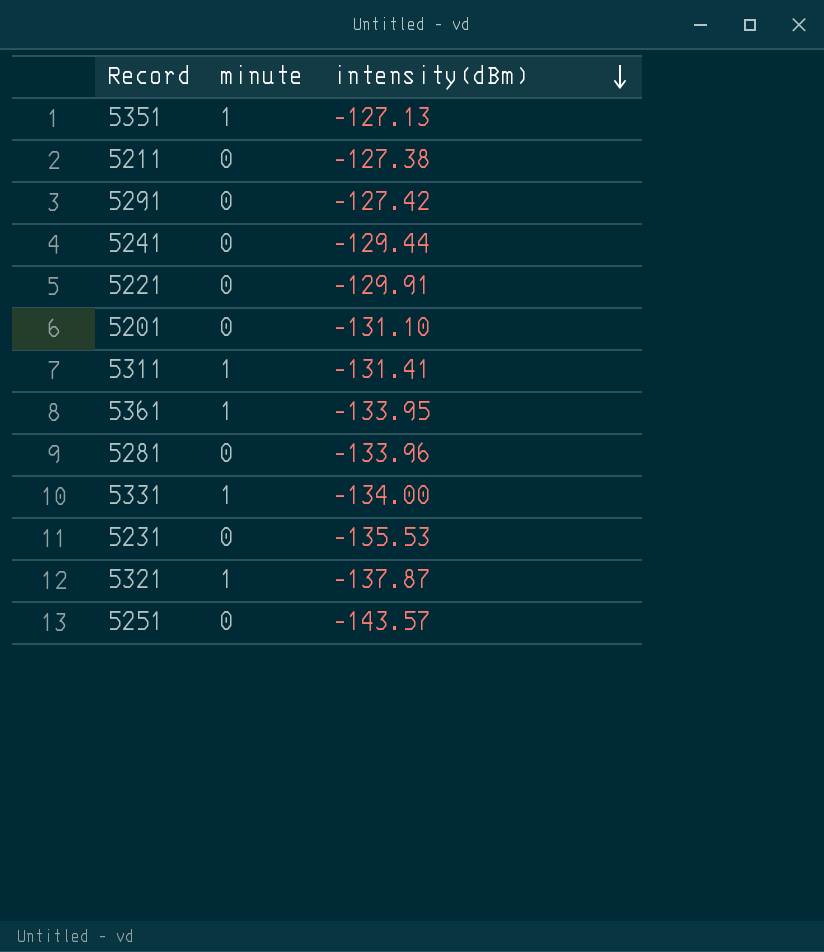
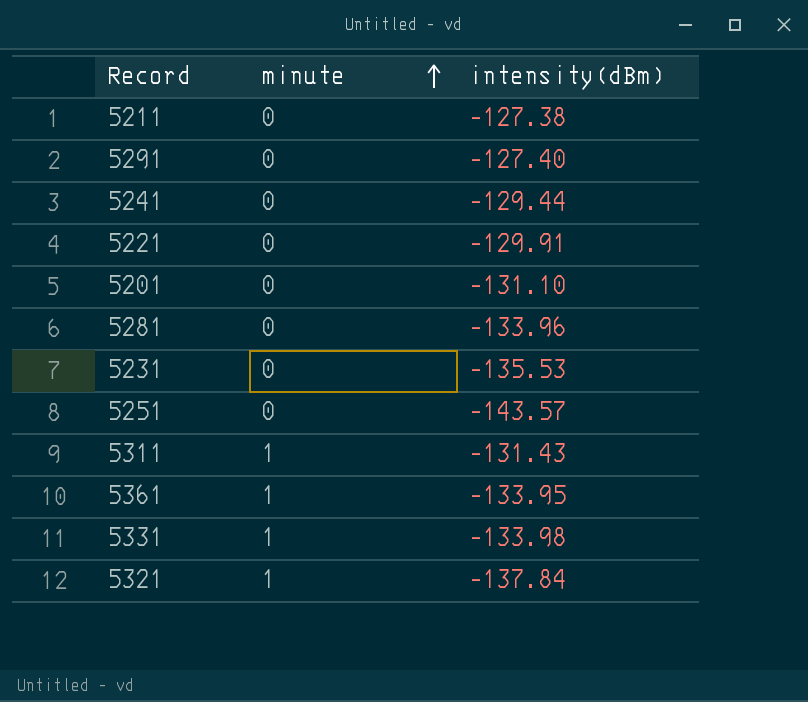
row order: intensity(dBm) descending -> minute ascending
row 5351: 1 | -127.13 -> none
5291 | intensity(dBm): -127.42 -> -127.40
5311 | intensity(dBm): -131.41 -> -131.43
5331 | intensity(dBm): -134.00 -> -133.98
5321 | intensity(dBm): -137.87 -> -137.84

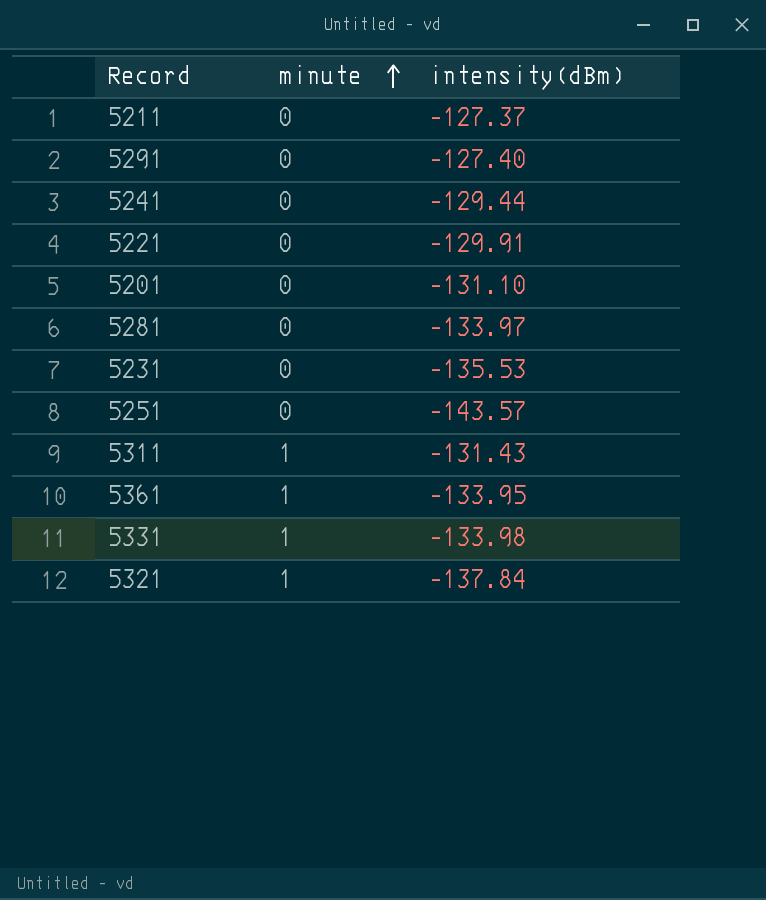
5211 | intensity(dBm): -127.38 -> -127.37
5281 | intensity(dBm): -133.96 -> -133.97

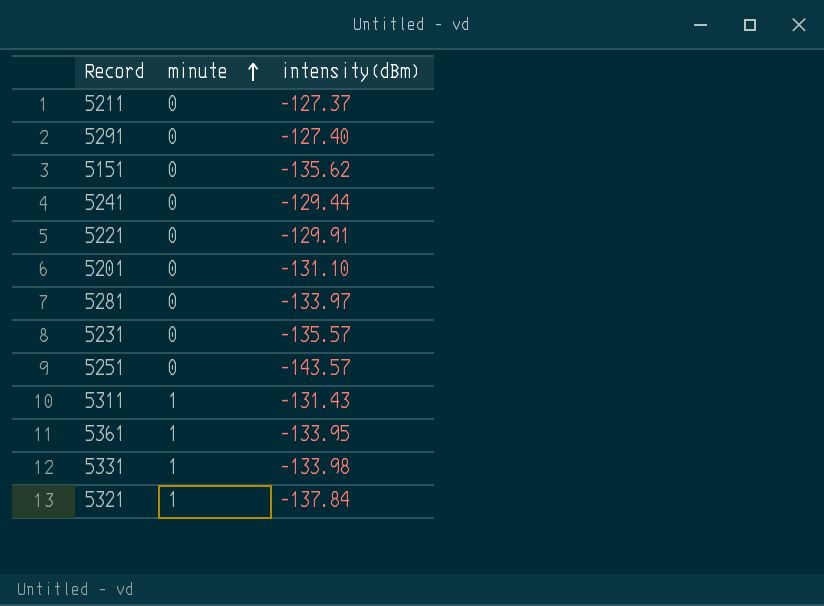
row 5151: none -> 0 | -135.62
5231 | intensity(dBm): -135.53 -> -135.57

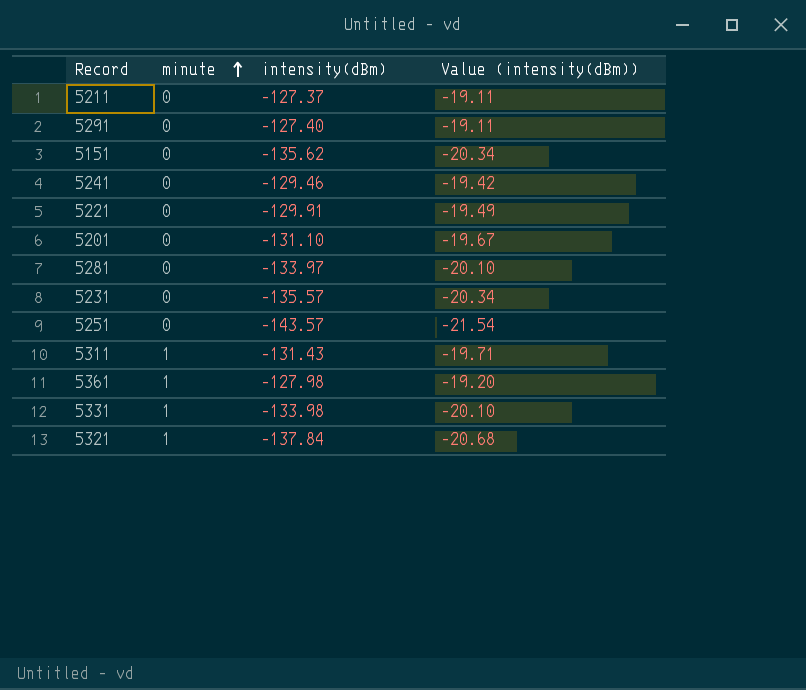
column Value (intensity(dBm)) | formula: none -> [intensity(dBm)] * 0.15
5241 | intensity(dBm): -129.44 -> -129.46
5361 | intensity(dBm): -133.95 -> -127.98

